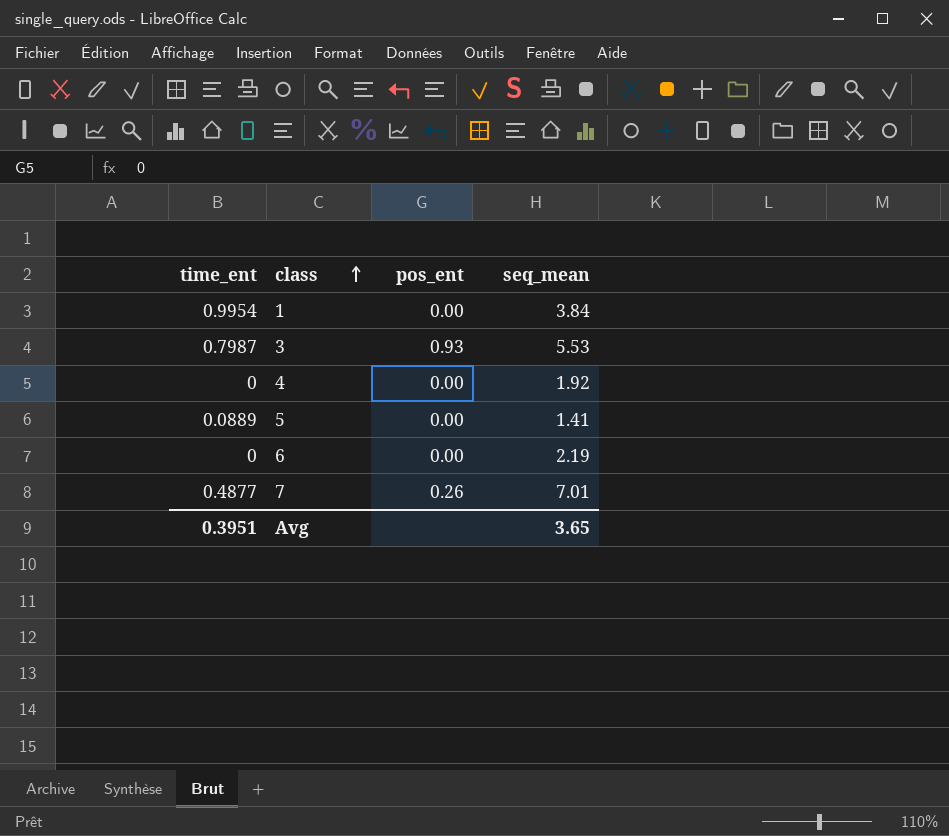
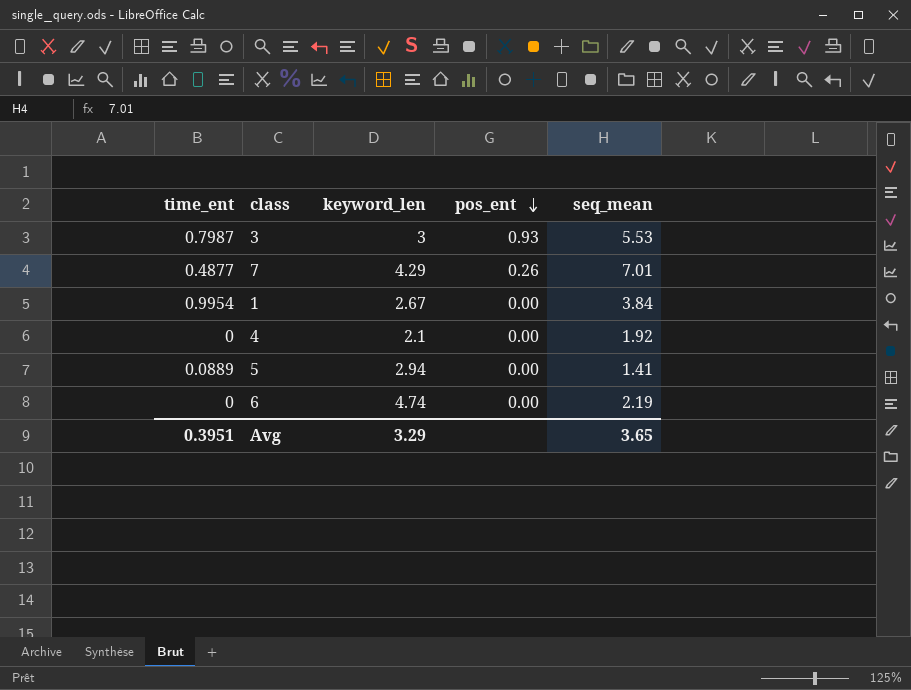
row order: class ascending -> pos_ent descending
column keyword_len | position: none -> 3

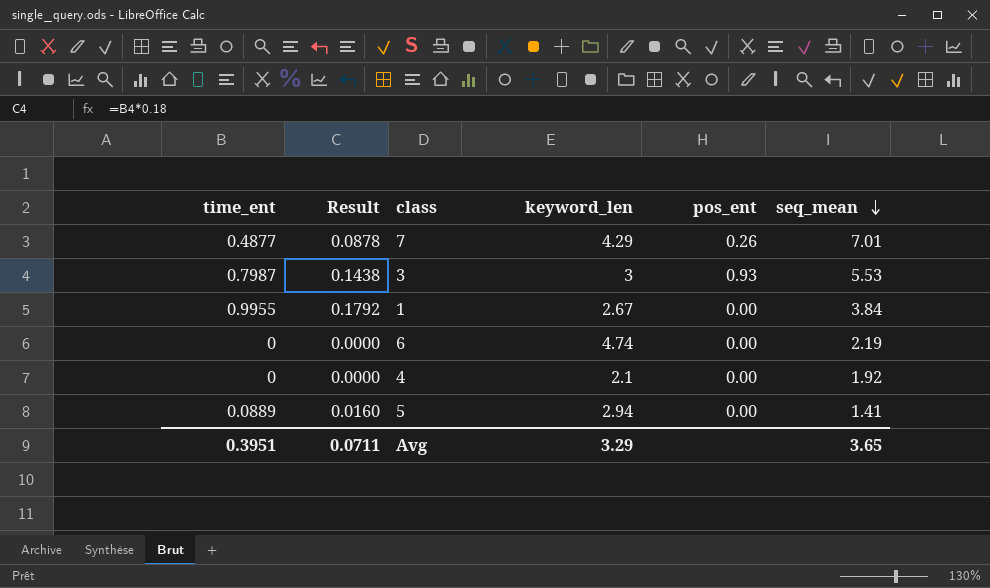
row order: pos_ent descending -> seq_mean descending
column Result | formula: none -> [time_ent] * 0.18
1 | time_ent: 0.9954 -> 0.9955

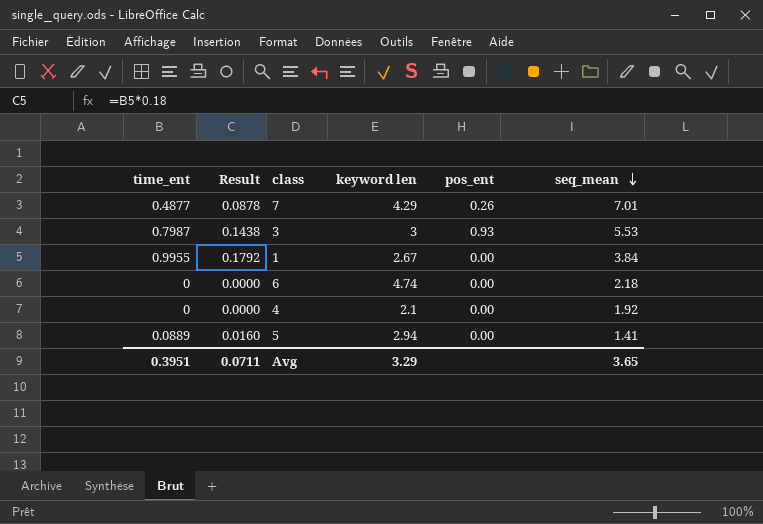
column name: keyword_len -> keyword len
6 | seq_mean: 2.19 -> 2.18

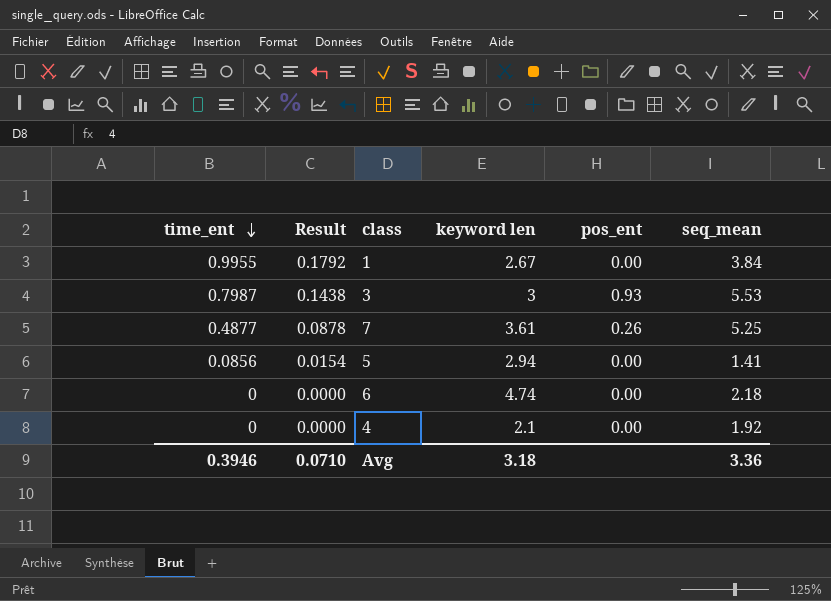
row order: seq_mean descending -> time_ent descending
7 | keyword len: 4.29 -> 3.61
7 | seq_mean: 7.01 -> 5.25
5 | time_ent: 0.0889 -> 0.0856
5 | Result: 0.0160 -> 0.0154
Avg | time_ent: 0.3951 -> 0.3946
Avg | Result: 0.0711 -> 0.0710
Avg | keyword len: 3.29 -> 3.18
Avg | seq_mean: 3.65 -> 3.36

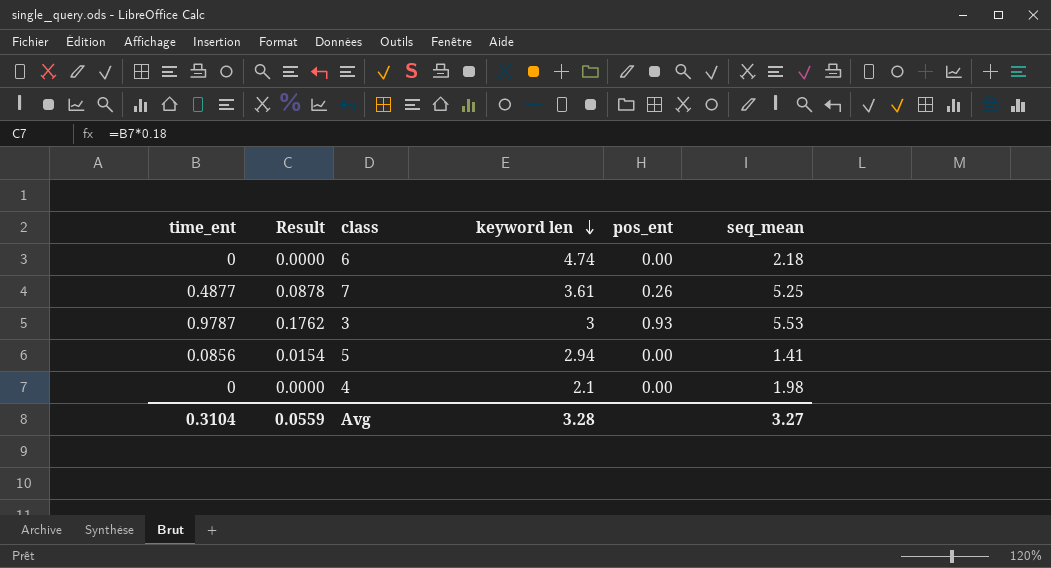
row order: time_ent descending -> keyword len descending
row 1: 0.9955 | 0.1792 | 2.67 | 0.00 | 3.84 -> none
3 | time_ent: 0.7987 -> 0.9787
3 | Result: 0.1438 -> 0.1762
4 | seq_mean: 1.92 -> 1.98
Avg | time_ent: 0.3946 -> 0.3104
Avg | Result: 0.0710 -> 0.0559
Avg | keyword len: 3.18 -> 3.28
Avg | seq_mean: 3.36 -> 3.27

